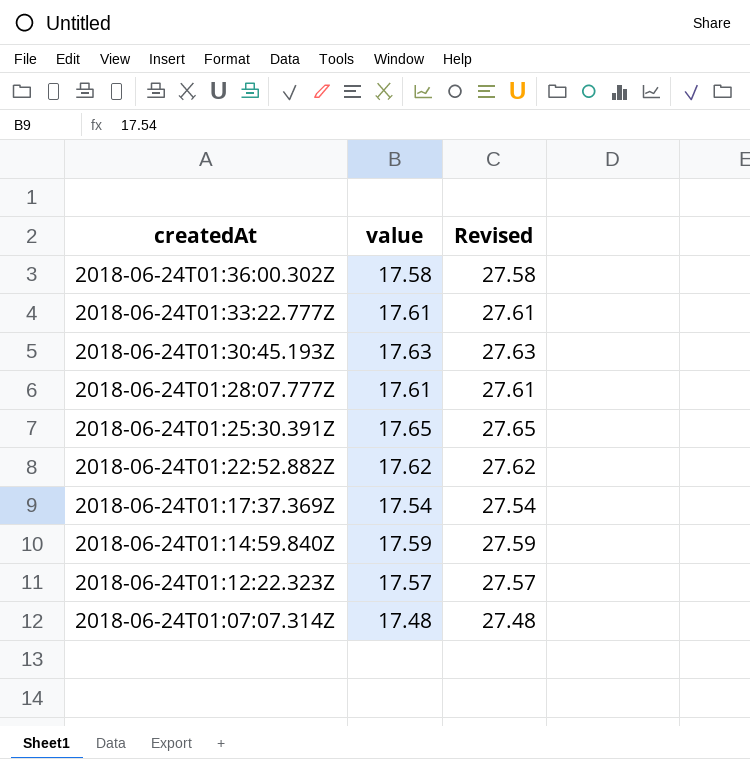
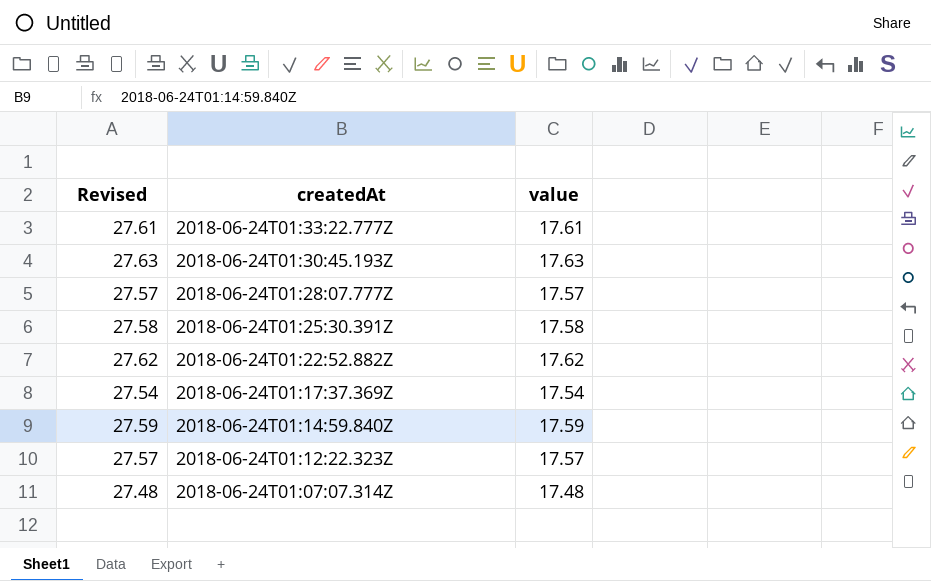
column Revised | position: 3 -> 1
row 2018-06-24T01:36:00.302Z: 17.58 | 27.58 -> none
2018-06-24T01:28:07.777Z | Revised: 27.61 -> 27.57
2018-06-24T01:28:07.777Z | value: 17.61 -> 17.57
2018-06-24T01:25:30.391Z | Revised: 27.65 -> 27.58
2018-06-24T01:25:30.391Z | value: 17.65 -> 17.58

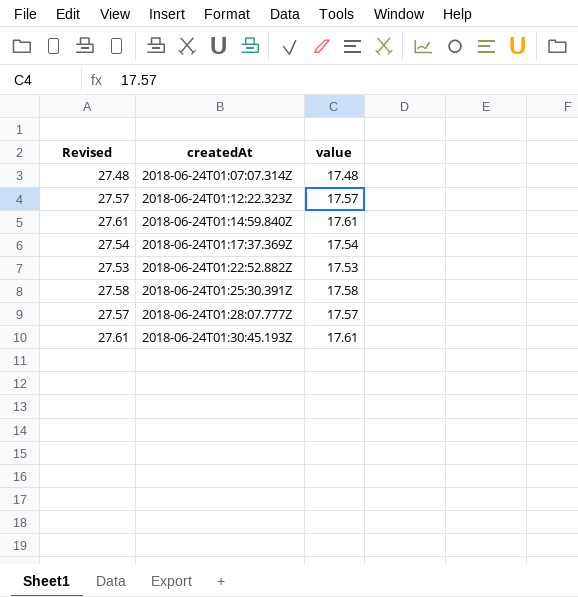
row order: createdAt descending -> createdAt ascending
row 2018-06-24T01:33:22.777Z: 27.61 | 17.61 -> none
2018-06-24T01:14:59.840Z | Revised: 27.59 -> 27.61
2018-06-24T01:14:59.840Z | value: 17.59 -> 17.61
2018-06-24T01:22:52.882Z | Revised: 27.62 -> 27.53
2018-06-24T01:22:52.882Z | value: 17.62 -> 17.53
2018-06-24T01:30:45.193Z | Revised: 27.63 -> 27.61
2018-06-24T01:30:45.193Z | value: 17.63 -> 17.61

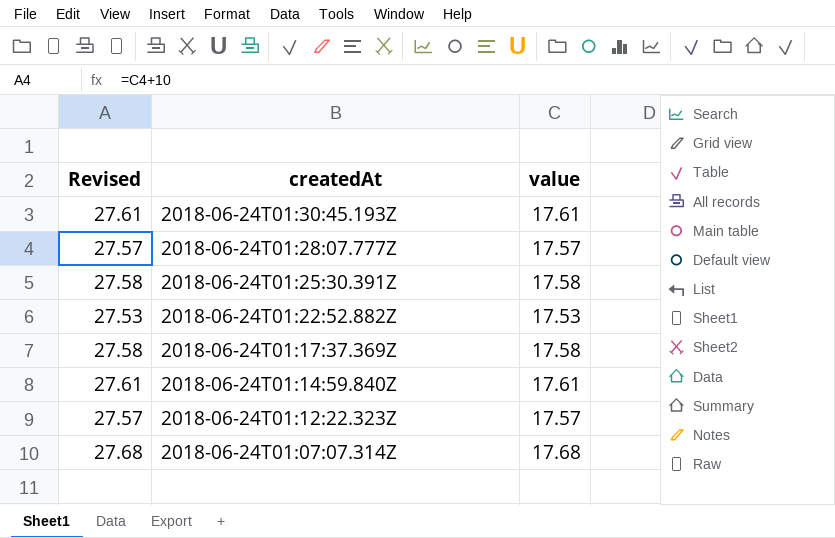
row order: createdAt ascending -> createdAt descending
2018-06-24T01:17:37.369Z | Revised: 27.54 -> 27.58
2018-06-24T01:17:37.369Z | value: 17.54 -> 17.58
2018-06-24T01:07:07.314Z | Revised: 27.48 -> 27.68
2018-06-24T01:07:07.314Z | value: 17.48 -> 17.68

